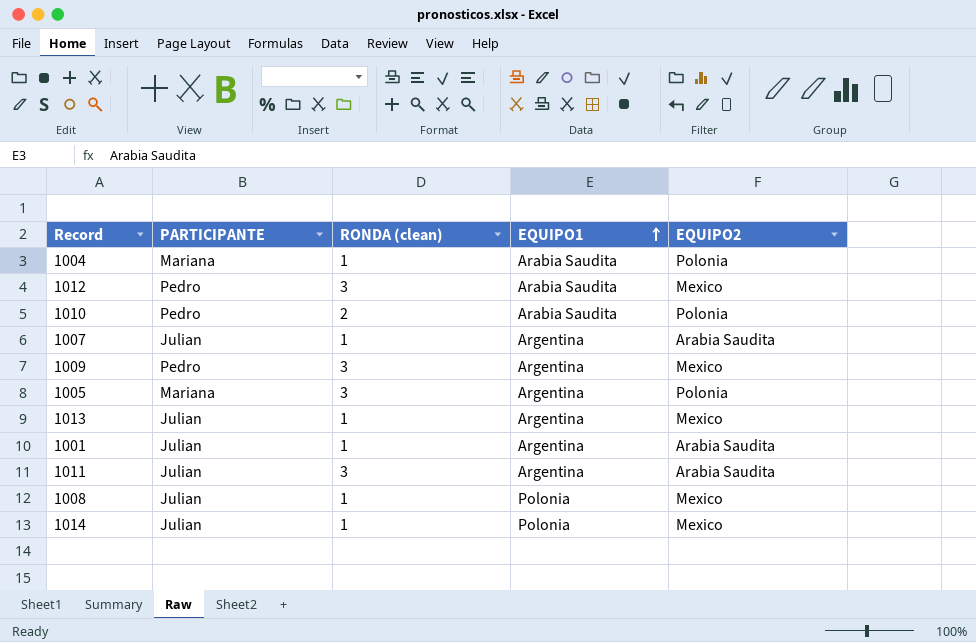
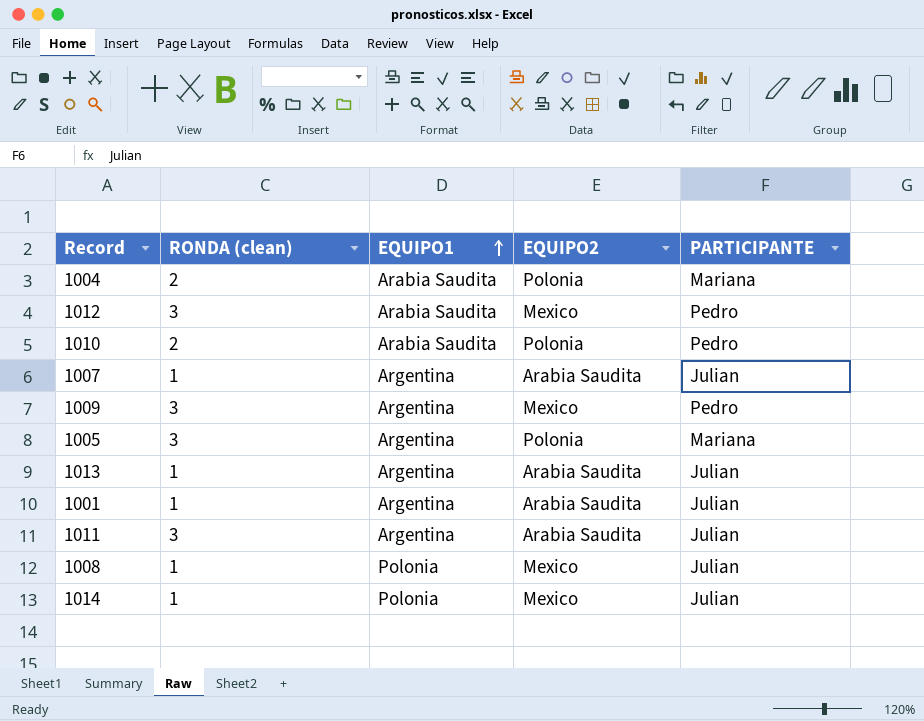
column PARTICIPANTE | position: 2 -> 5
1004 | RONDA (clean): 1 -> 2
1013 | EQUIPO2: Mexico -> Arabia Saudita

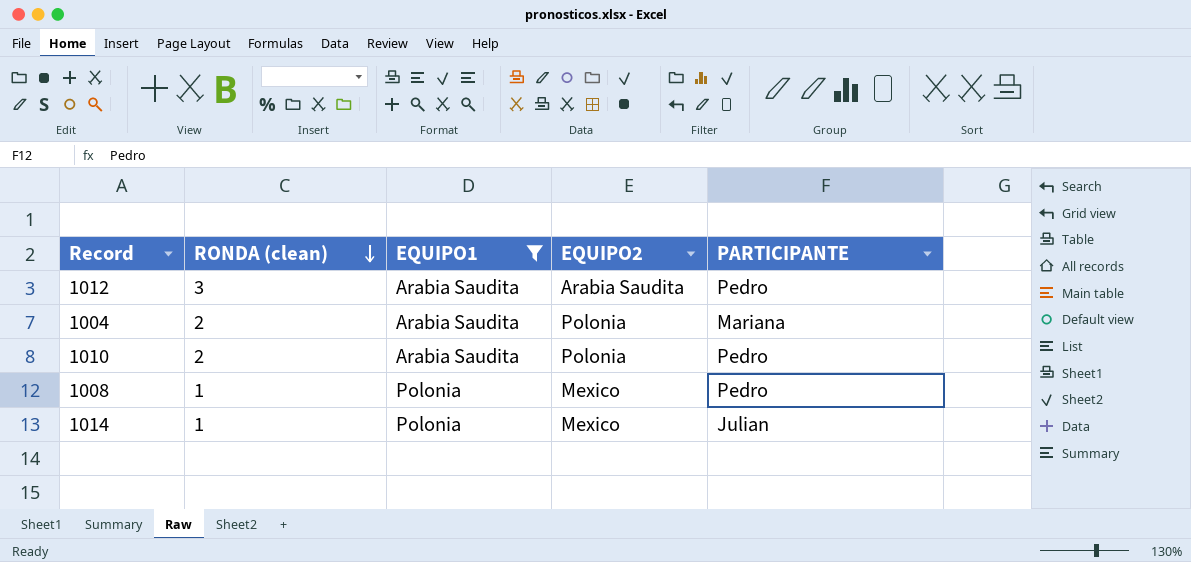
filter: none -> EQUIPO1 != Argentina
row order: EQUIPO1 ascending -> RONDA (clean) descending
1012 | EQUIPO2: Mexico -> Arabia Saudita
1008 | PARTICIPANTE: Julian -> Pedro

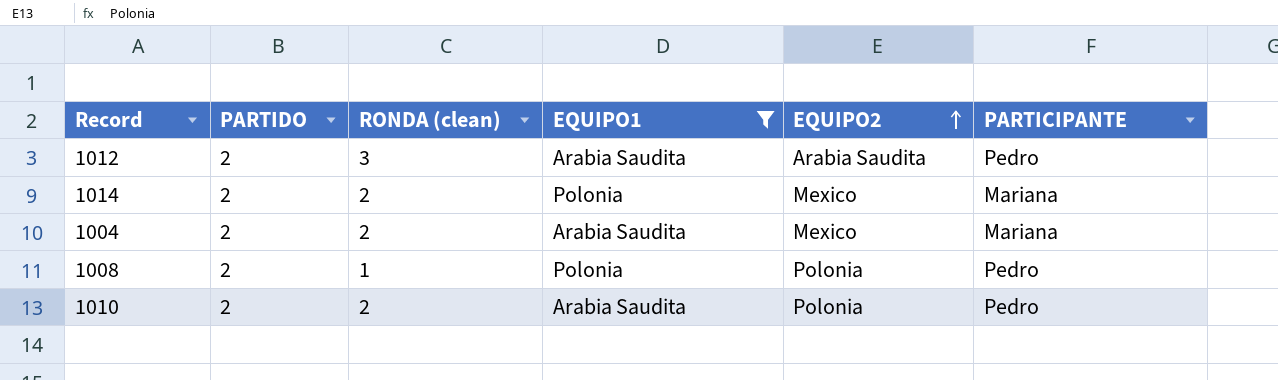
row order: RONDA (clean) descending -> EQUIPO2 ascending
column PARTIDO | position: none -> 2
1014 | RONDA (clean): 1 -> 2
1014 | PARTICIPANTE: Julian -> Mariana
1004 | EQUIPO2: Polonia -> Mexico
1008 | EQUIPO2: Mexico -> Polonia

